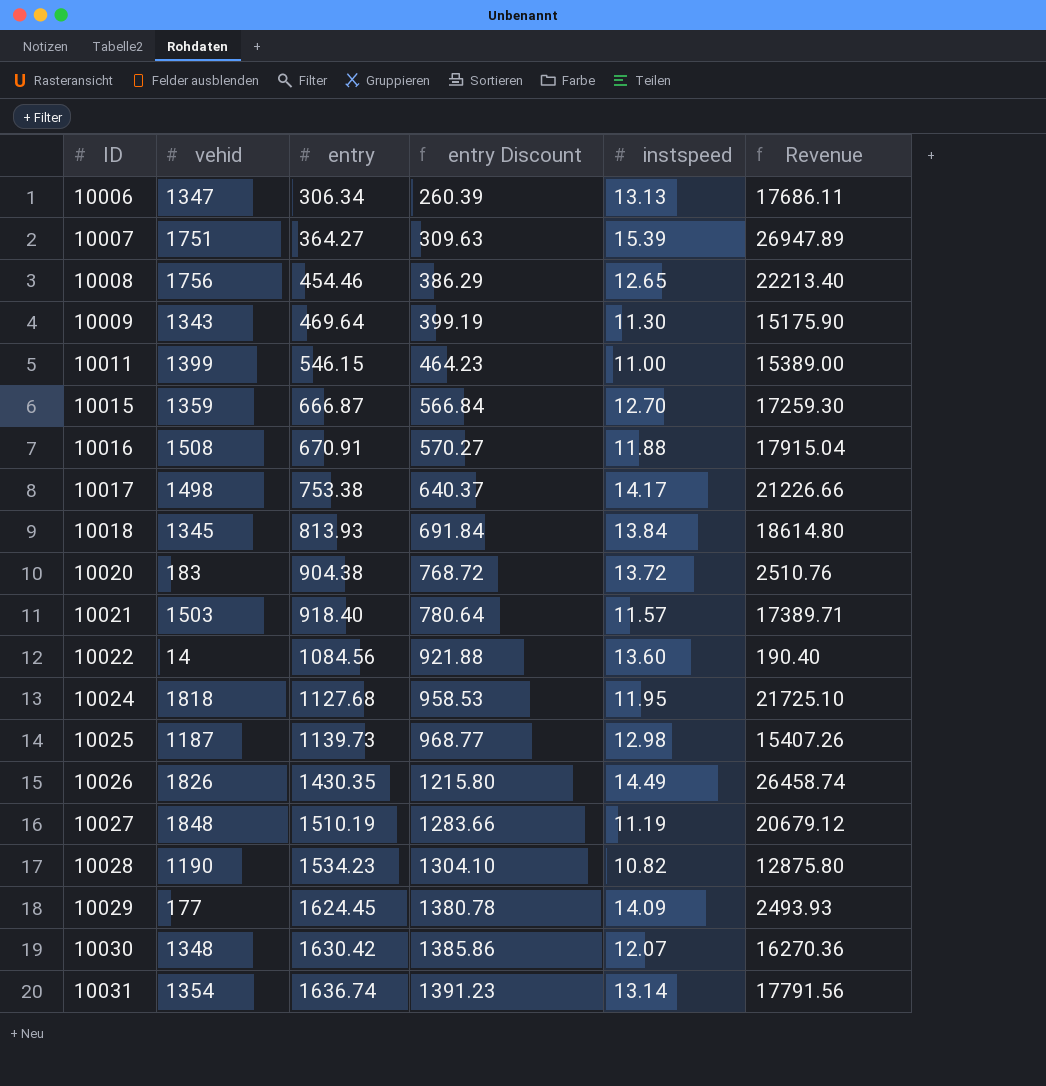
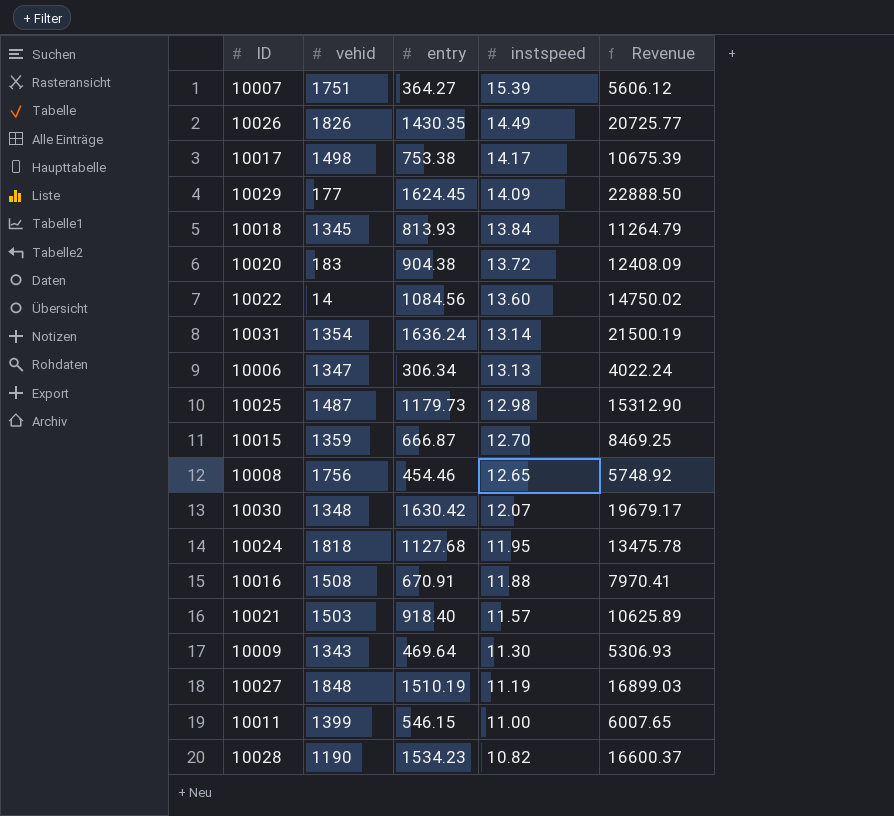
row order: ID ascending -> instspeed descending
column entry Discount | formula: [entry] * 0.85 -> none
column Revenue | formula: [vehid] * [instspeed] -> [entry] * [instspeed]
10031 | entry: 1636.74 -> 1636.24
10025 | vehid: 1187 -> 1487
10025 | entry: 1139.73 -> 1179.73

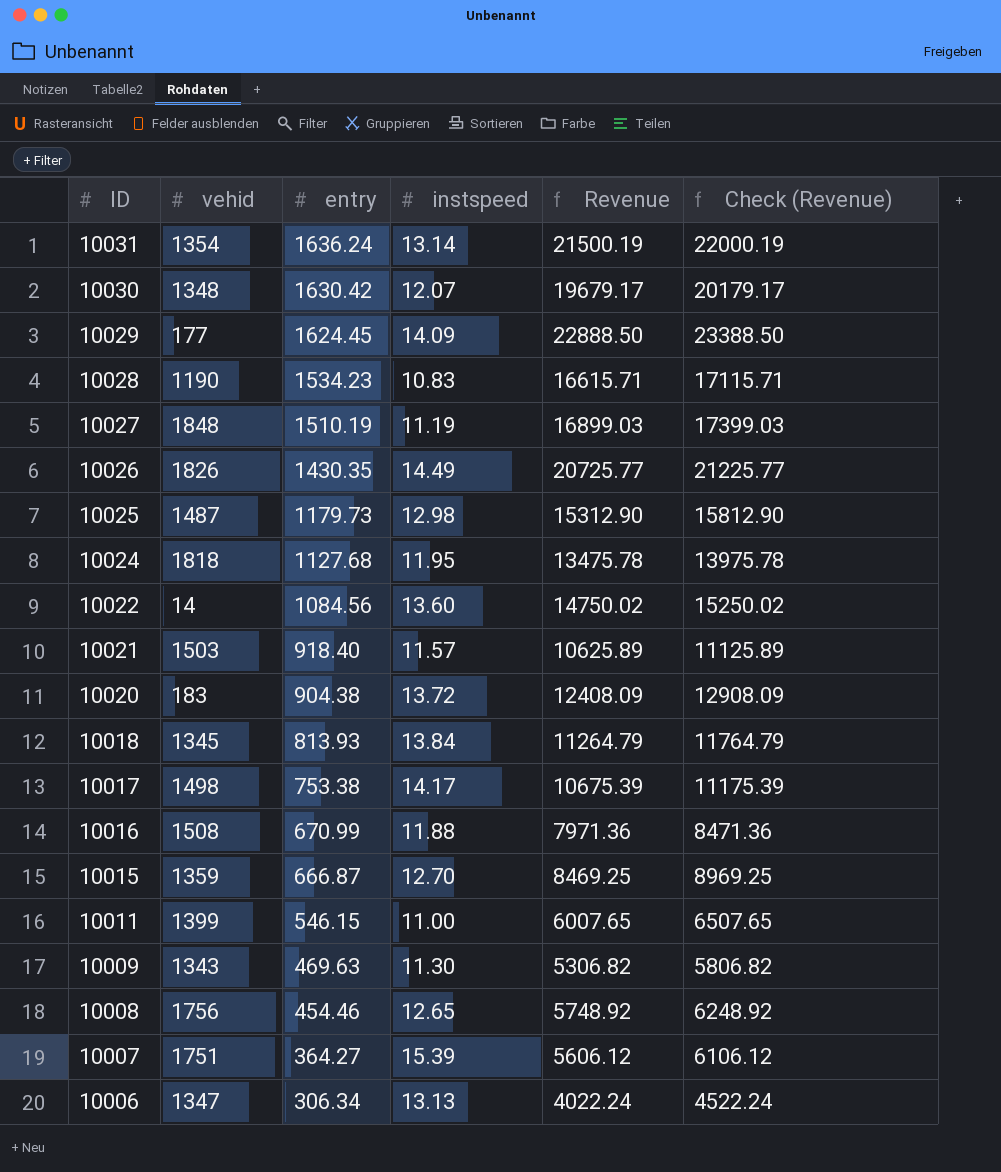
row order: instspeed descending -> ID descending
column Check (Revenue) | formula: none -> [Revenue] + 500
10028 | instspeed: 10.82 -> 10.83
10028 | Revenue: 16600.37 -> 16615.71
10016 | entry: 670.91 -> 670.99
10016 | Revenue: 7970.41 -> 7971.36
10009 | entry: 469.64 -> 469.63
10009 | Revenue: 5306.93 -> 5306.82

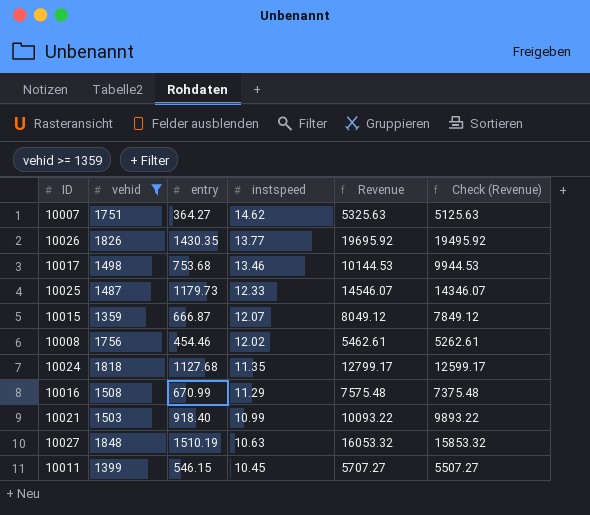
filter: none -> vehid >= 1359
row order: ID descending -> instspeed descending
column Check (Revenue) | formula: [Revenue] + 500 -> [Revenue] - 200
10007 | instspeed: 15.39 -> 14.62
10007 | Revenue: 5606.12 -> 5325.63
10026 | instspeed: 14.49 -> 13.77
10026 | Revenue: 20725.77 -> 19695.92
10017 | entry: 753.38 -> 753.68
10017 | instspeed: 14.17 -> 13.46
10017 | Revenue: 10675.39 -> 10144.53
10025 | instspeed: 12.98 -> 12.33
10025 | Revenue: 15312.90 -> 14546.07
10015 | instspeed: 12.70 -> 12.07
10015 | Revenue: 8469.25 -> 8049.12
10008 | instspeed: 12.65 -> 12.02
10008 | Revenue: 5748.92 -> 5462.61
10024 | instspeed: 11.95 -> 11.35
10024 | Revenue: 13475.78 -> 12799.17
10016 | instspeed: 11.88 -> 11.29
10016 | Revenue: 7971.36 -> 7575.48
10021 | instspeed: 11.57 -> 10.99
10021 | Revenue: 10625.89 -> 10093.22
10027 | instspeed: 11.19 -> 10.63
10027 | Revenue: 16899.03 -> 16053.32
10011 | instspeed: 11.00 -> 10.45
10011 | Revenue: 6007.65 -> 5707.27

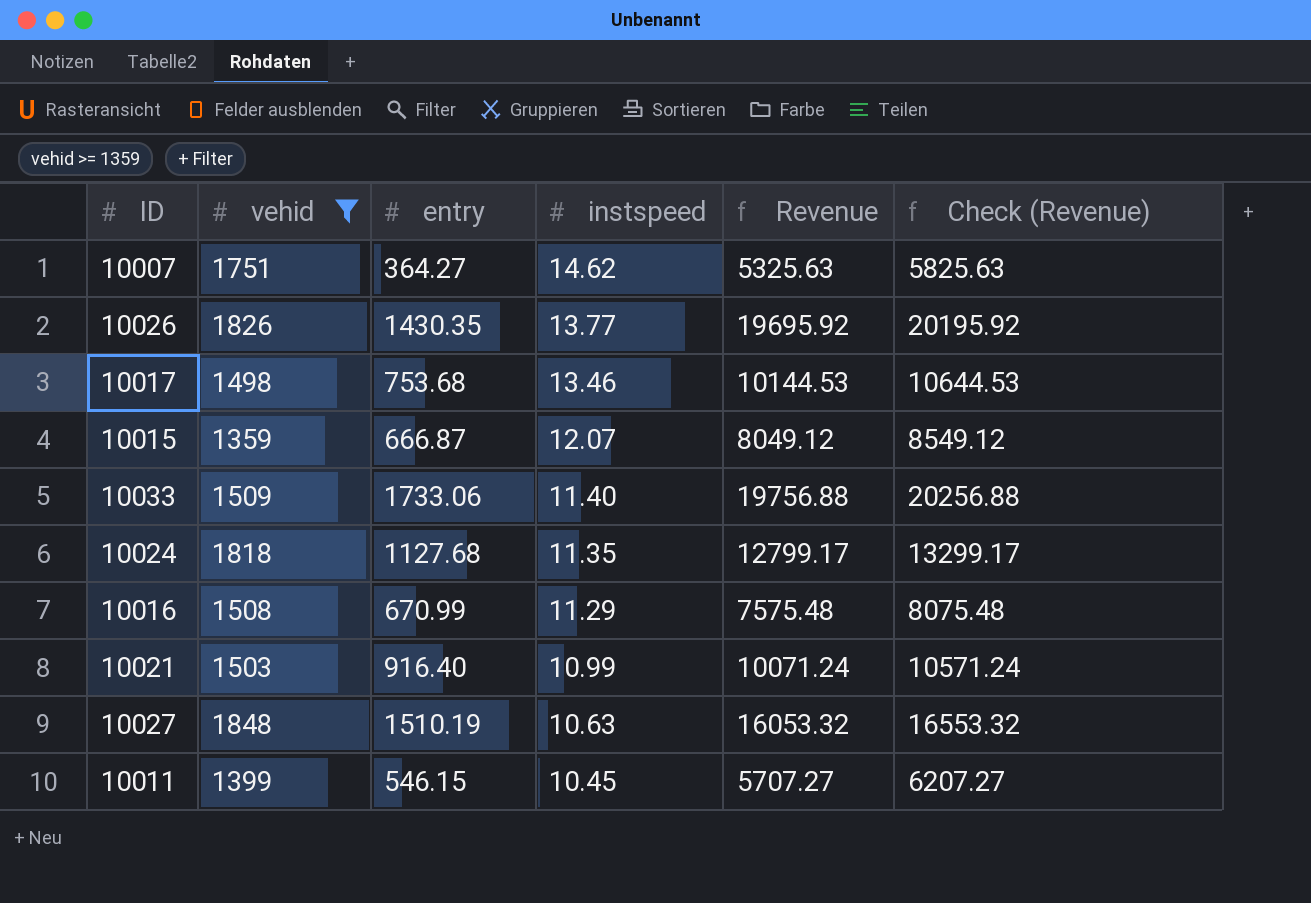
column Check (Revenue) | formula: [Revenue] - 200 -> [Revenue] + 500
row 10025: 1487 | 1179.73 | 12.33 | 14546.07 | 14346.07 -> none
row 10008: 1756 | 454.46 | 12.02 | 5462.61 | 5262.61 -> none
row 10033: none -> 1509 | 1733.06 | 11.40 | 19756.88 | 20256.88
10021 | entry: 918.40 -> 916.40
10021 | Revenue: 10093.22 -> 10071.24

